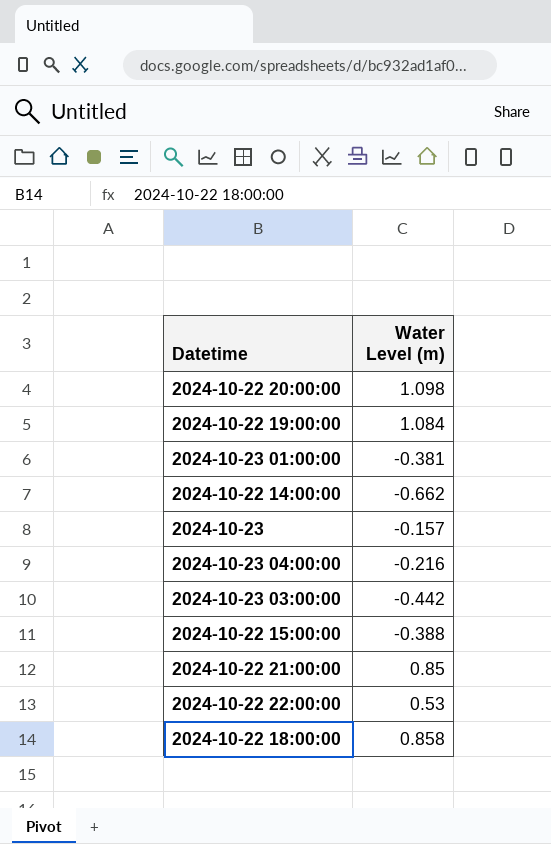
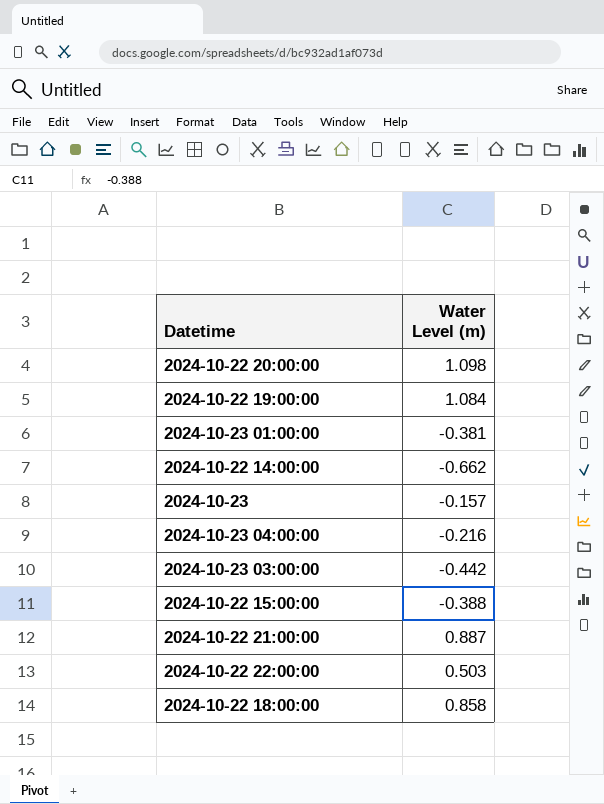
2024-10-22 21:00:00 | Water Level (m): 0.85 -> 0.887
2024-10-22 22:00:00 | Water Level (m): 0.53 -> 0.503

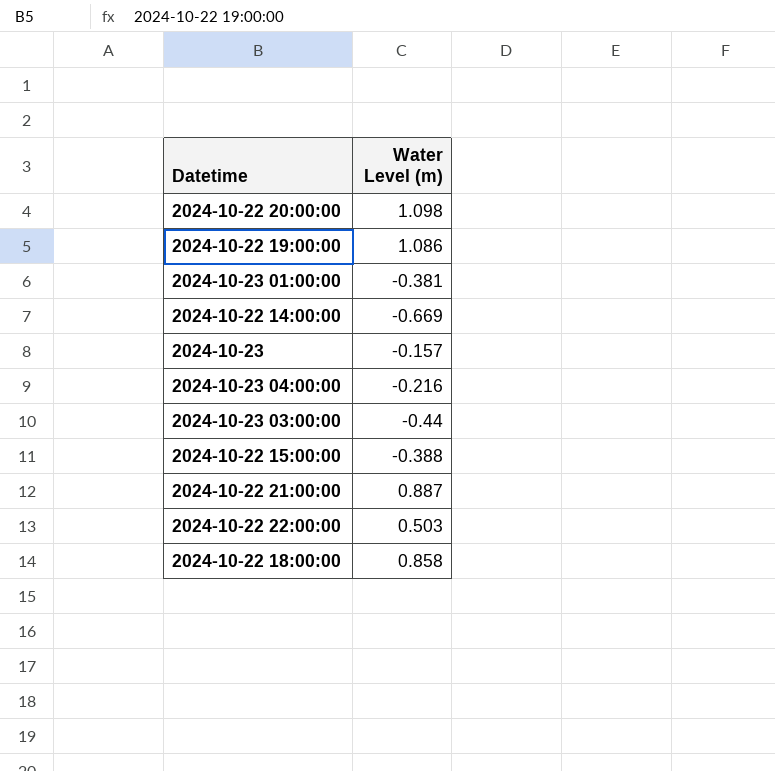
2024-10-22 19:00:00 | Water Level (m): 1.084 -> 1.086
2024-10-22 14:00:00 | Water Level (m): -0.662 -> -0.669
2024-10-23 03:00:00 | Water Level (m): -0.442 -> -0.44

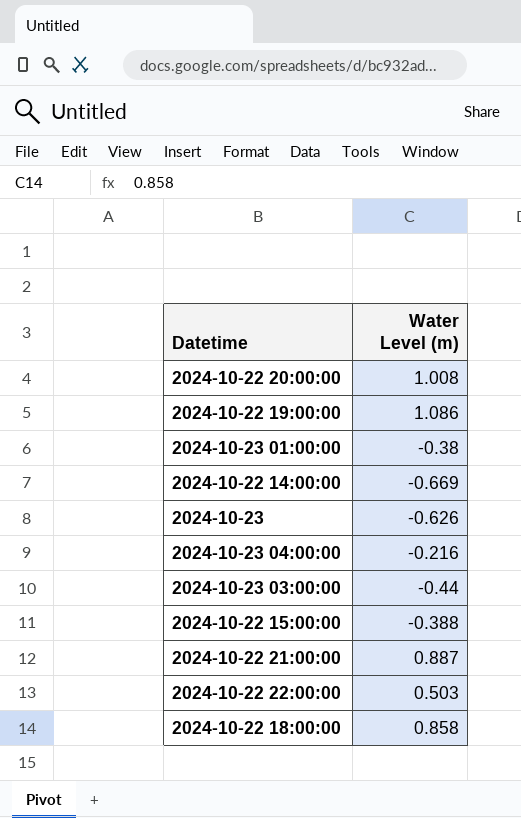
2024-10-22 20:00:00 | Water Level (m): 1.098 -> 1.008
2024-10-23 01:00:00 | Water Level (m): -0.381 -> -0.38
2024-10-23 | Water Level (m): -0.157 -> -0.626

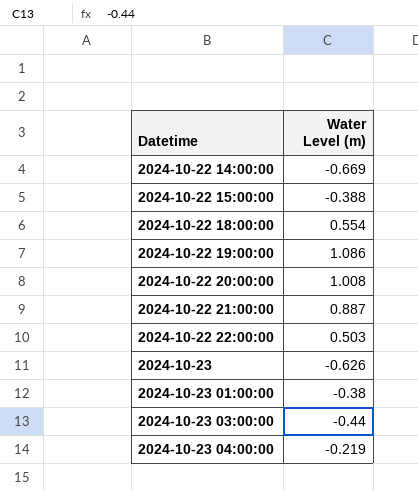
row order: none -> Datetime ascending
2024-10-22 18:00:00 | Water Level (m): 0.858 -> 0.554
2024-10-23 04:00:00 | Water Level (m): -0.216 -> -0.219

